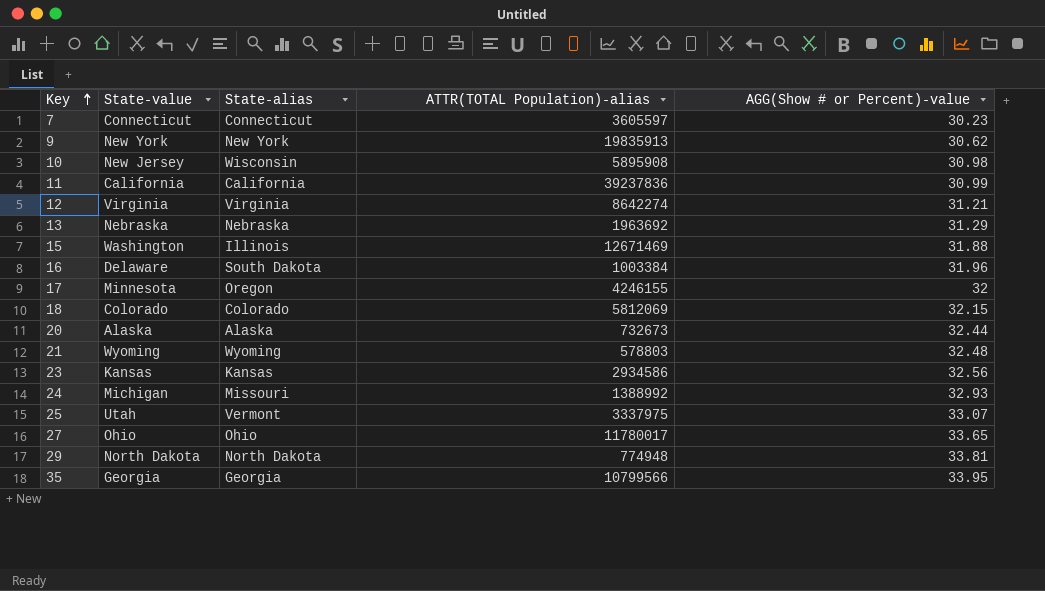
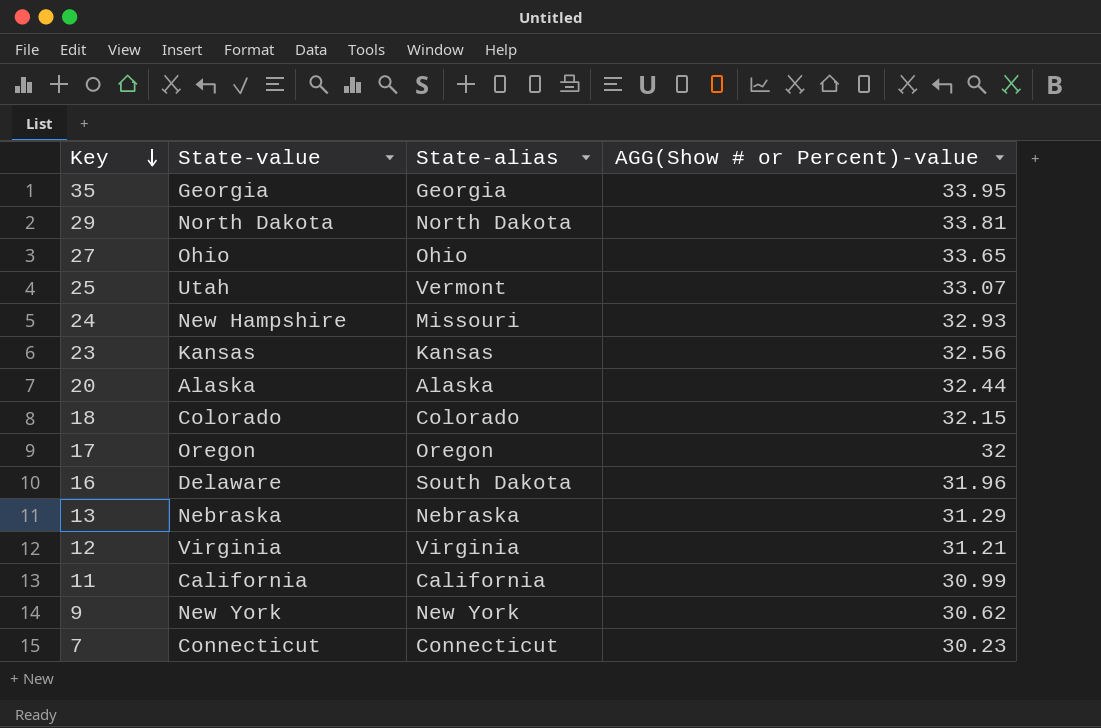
row order: Key ascending -> Key descending
column ATTR(TOTAL Population)-alias | position: 4 -> none
row 10: New Jersey | Wisconsin | 5895908 | 30.98 -> none
row 15: Washington | Illinois | 12671469 | 31.88 -> none
row 21: Wyoming | Wyoming | 578803 | 32.48 -> none
24 | State-value: Michigan -> New Hampshire
17 | State-value: Minnesota -> Oregon

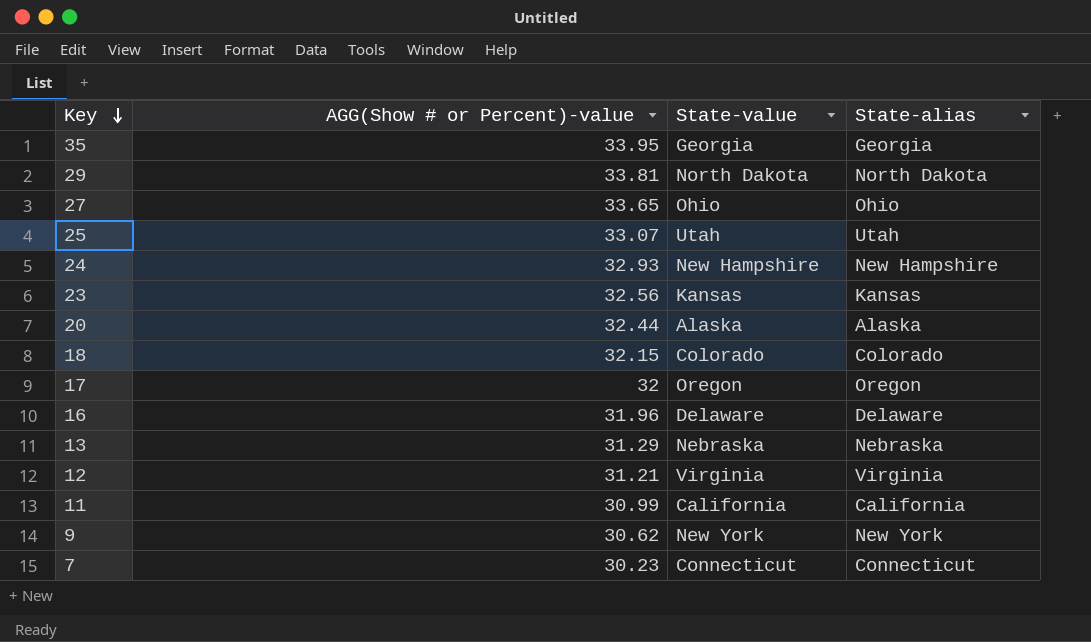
column AGG(Show # or Percent)-value | position: 4 -> 2
25 | State-alias: Vermont -> Utah
24 | State-alias: Missouri -> New Hampshire
16 | State-alias: South Dakota -> Delaware

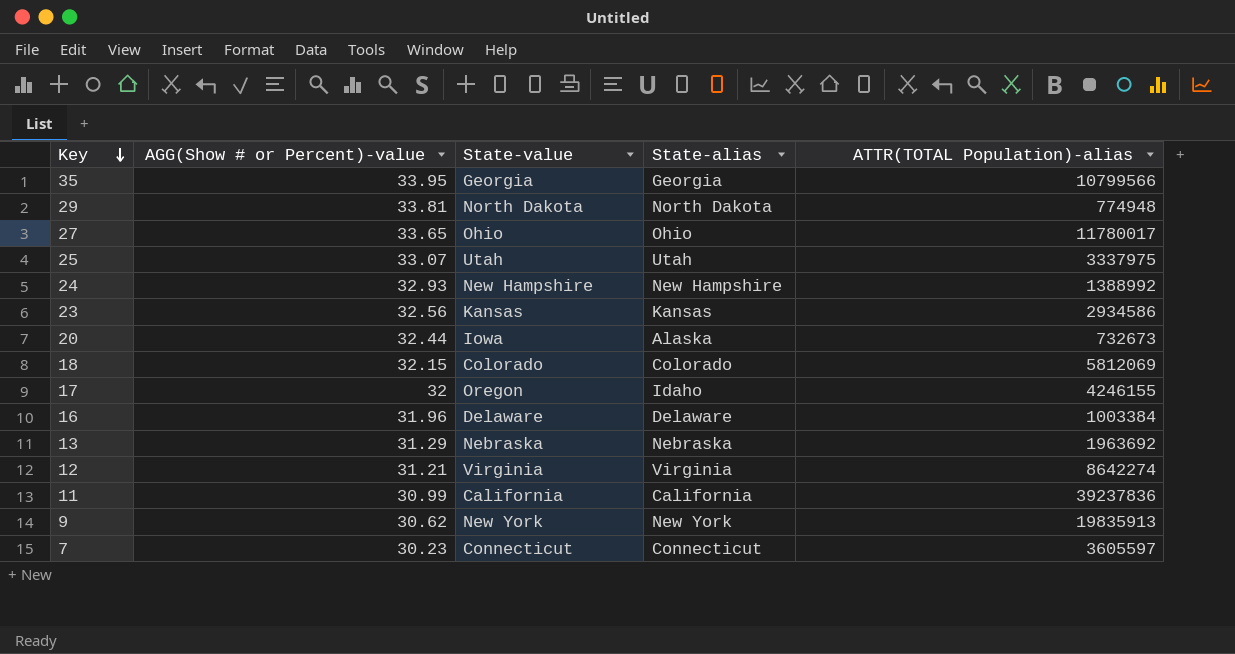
column ATTR(TOTAL Population)-alias | position: none -> 5
20 | State-value: Alaska -> Iowa
17 | State-alias: Oregon -> Idaho

